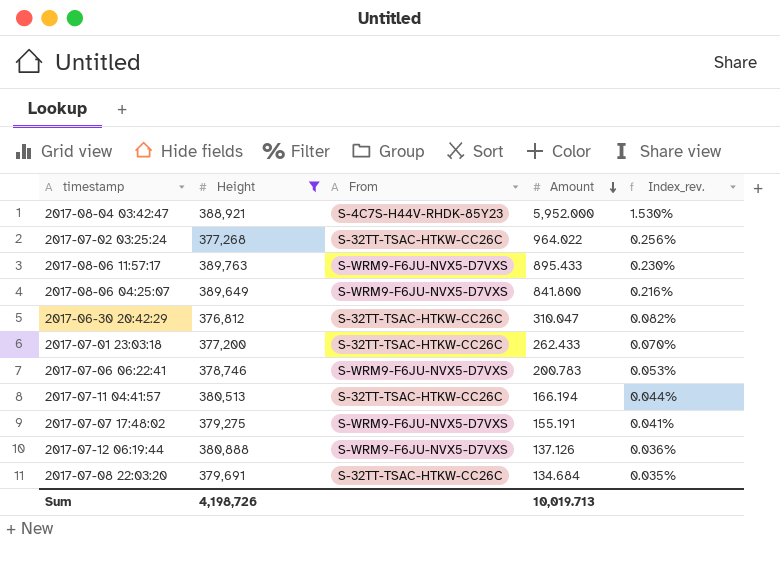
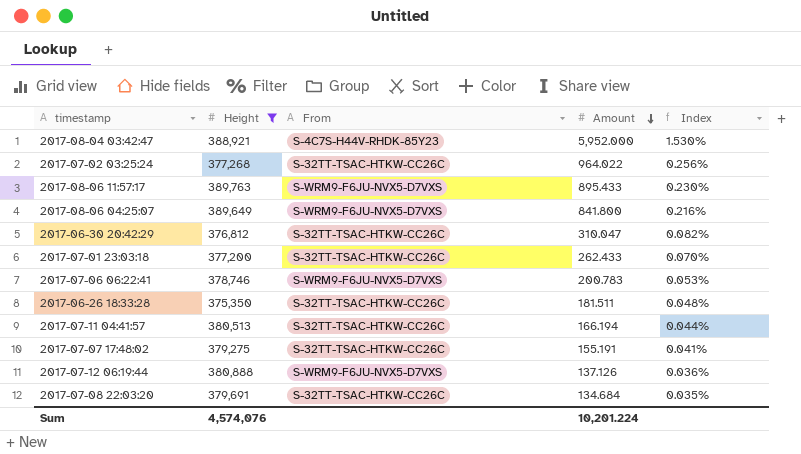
column name: Index_rev. -> Index
row 2017-06-26 18:33:28: none -> 375,350 | S-32TT-TSAC-HTKW-CC26C | 181.511 | 0.048%
2017-07-07 17:48:02 | From: S-WRM9-F6JU-NVX5-D7VXS -> S-32TT-TSAC-HTKW-CC26C
Sum | Height: 4,198,726 -> 4,574,076
Sum | Amount: 10,019.713 -> 10,201.224

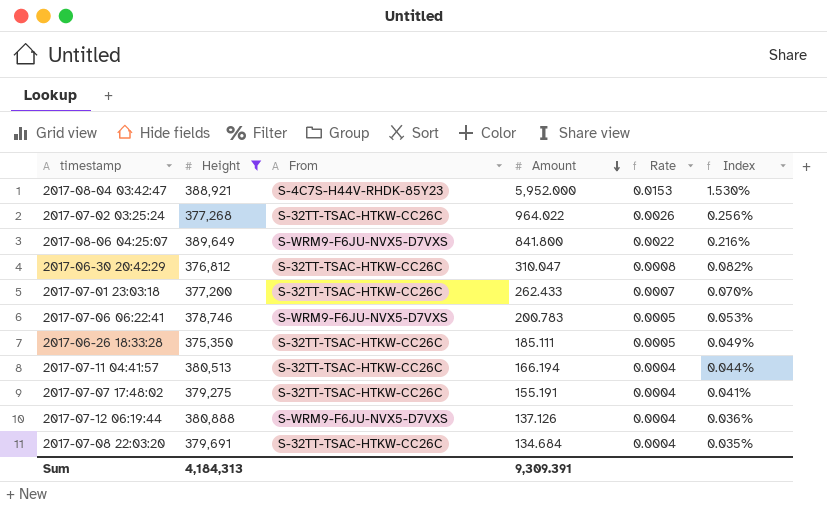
column Rate | formula: none -> [Amount] / [Height]
row 2017-08-06 11:57:17: 389,763 | S-WRM9-F6JU-NVX5-D7VXS | 895.433 | 0.230% -> none
2017-06-26 18:33:28 | Amount: 181.511 -> 185.111
2017-06-26 18:33:28 | Index: 0.048% -> 0.049%
Sum | Height: 4,574,076 -> 4,184,313
Sum | Amount: 10,201.224 -> 9,309.391

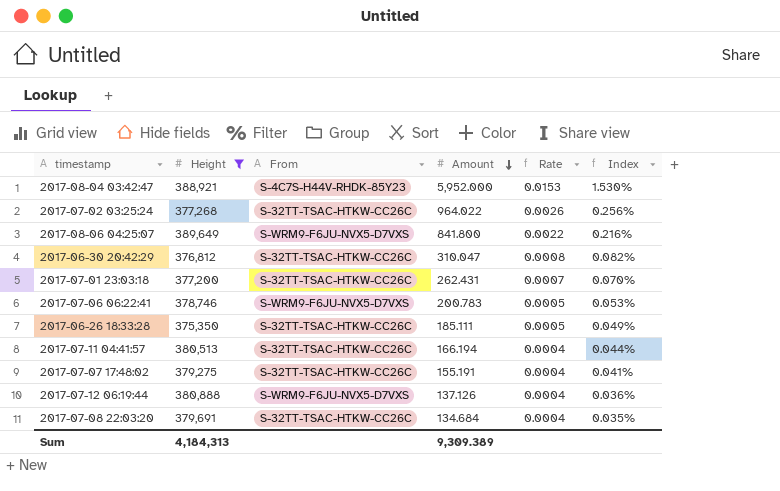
2017-07-01 23:03:18 | Amount: 262.433 -> 262.431
Sum | Amount: 9,309.391 -> 9,309.389

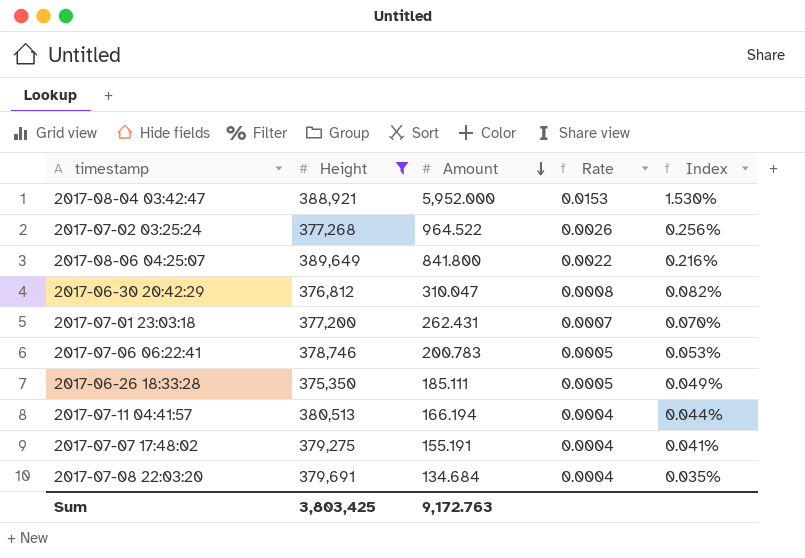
column From | position: 3 -> none
row 2017-07-12 06:19:44: 380,888 | S-WRM9-F6JU-NVX5-D7VXS | 137.126 | 0.0004 | 0.036% -> none
2017-07-02 03:25:24 | Amount: 964.022 -> 964.522
Sum | Height: 4,184,313 -> 3,803,425
Sum | Amount: 9,309.389 -> 9,172.763

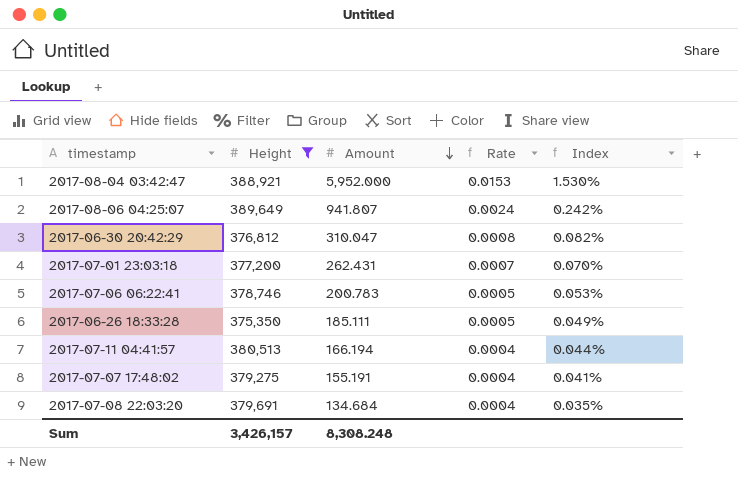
row 2017-07-02 03:25:24: 377,268 | 964.522 | 0.0026 | 0.256% -> none
2017-08-06 04:25:07 | Amount: 841.800 -> 941.807
2017-08-06 04:25:07 | Rate: 0.0022 -> 0.0024
2017-08-06 04:25:07 | Index: 0.216% -> 0.242%
Sum | Height: 3,803,425 -> 3,426,157
Sum | Amount: 9,172.763 -> 8,308.248

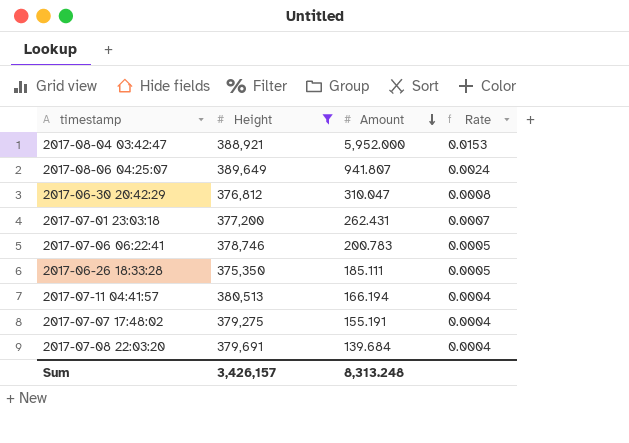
column Index | formula: [Amount] / [Height] -> none
2017-07-08 22:03:20 | Amount: 134.684 -> 139.684
Sum | Amount: 8,308.248 -> 8,313.248

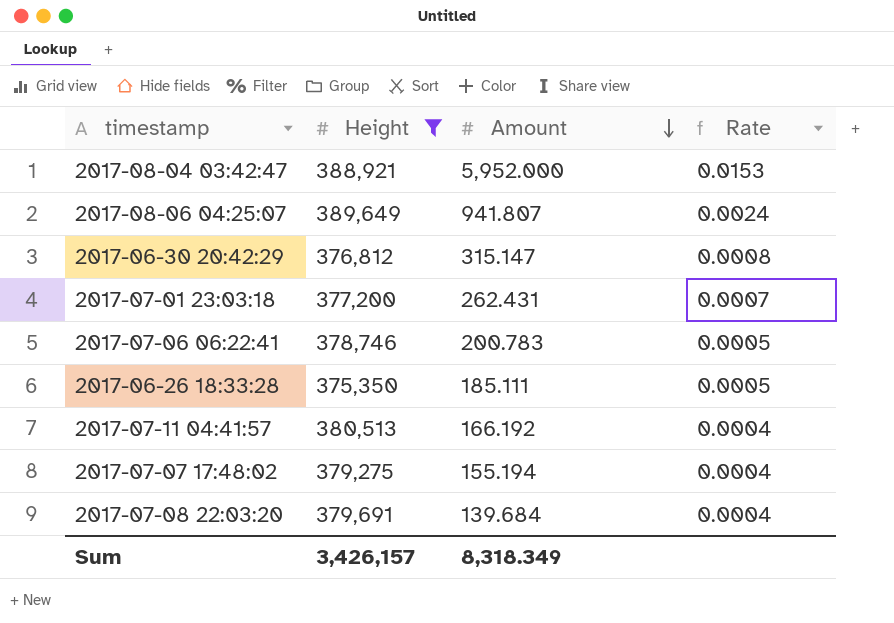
2017-06-30 20:42:29 | Amount: 310.047 -> 315.147
2017-07-11 04:41:57 | Amount: 166.194 -> 166.192
2017-07-07 17:48:02 | Amount: 155.191 -> 155.194
Sum | Amount: 8,313.248 -> 8,318.349

